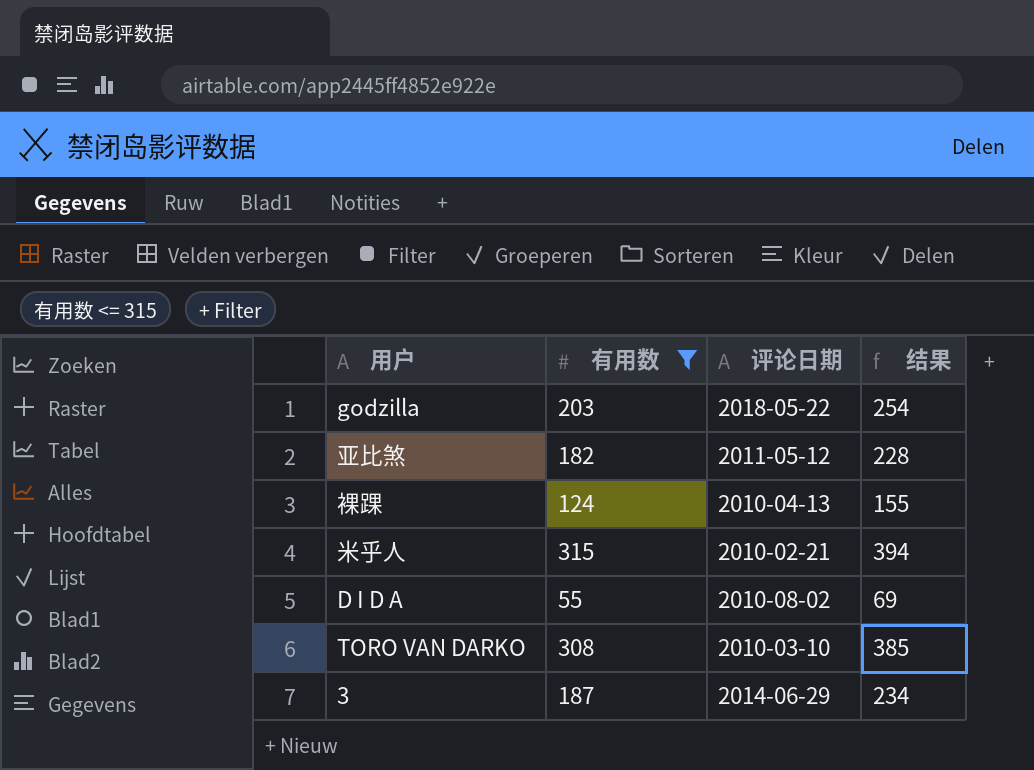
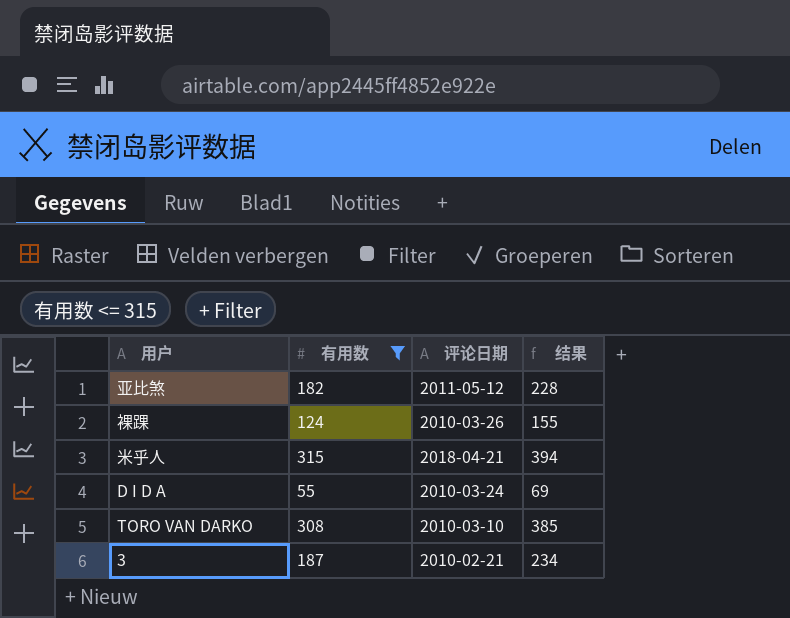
row godzilla: 203 | 2018-05-22 | 254 -> none
裸踝 | 评论日期: 2010-04-13 -> 2010-03-26
米乎人 | 评论日期: 2010-02-21 -> 2018-04-21
D I D A | 评论日期: 2010-08-02 -> 2010-03-24
3 | 评论日期: 2014-06-29 -> 2010-02-21

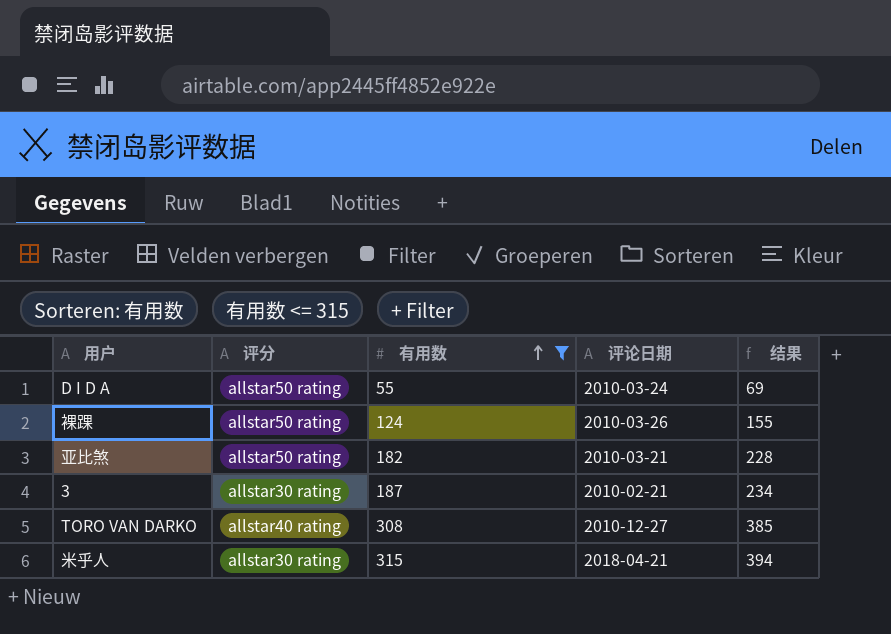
row order: none -> 有用数 ascending
column 评分 | position: none -> 2
亚比煞 | 评论日期: 2011-05-12 -> 2010-03-21
TORO VAN DARKO | 评论日期: 2010-03-10 -> 2010-12-27

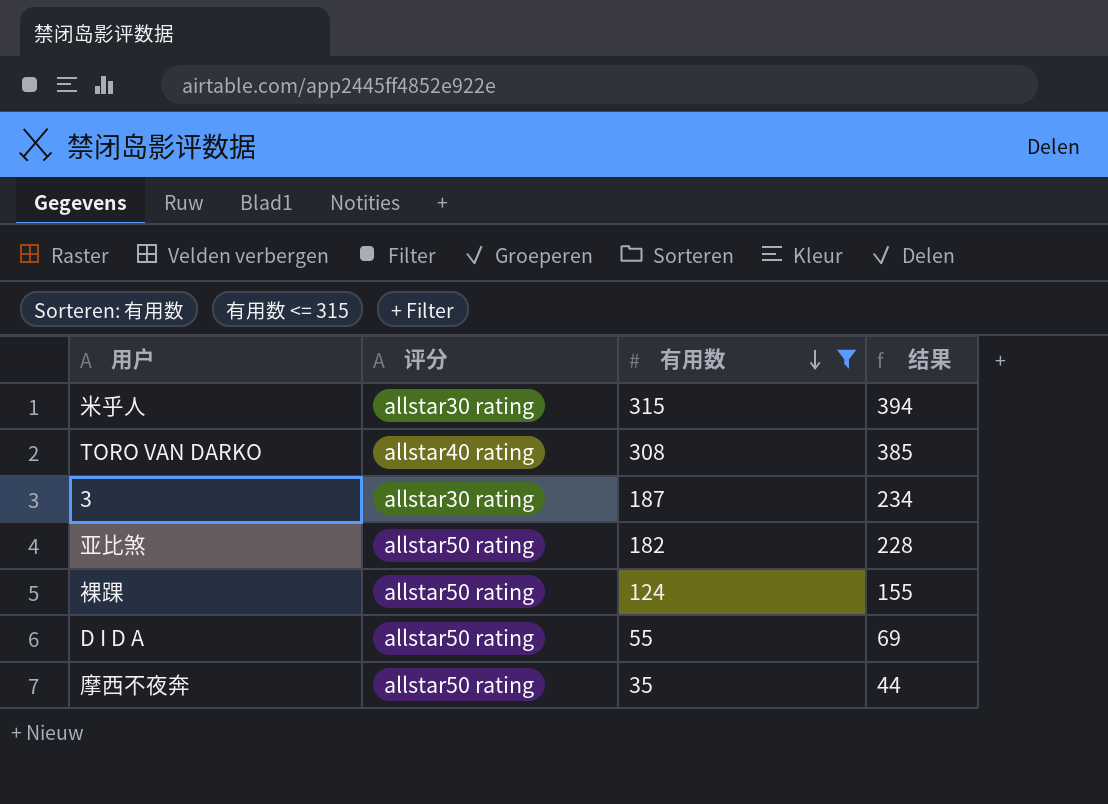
row order: 有用数 ascending -> 有用数 descending
column 评论日期 | position: 4 -> none
row 摩西不夜奔: none -> allstar50 rating | 35 | 44

